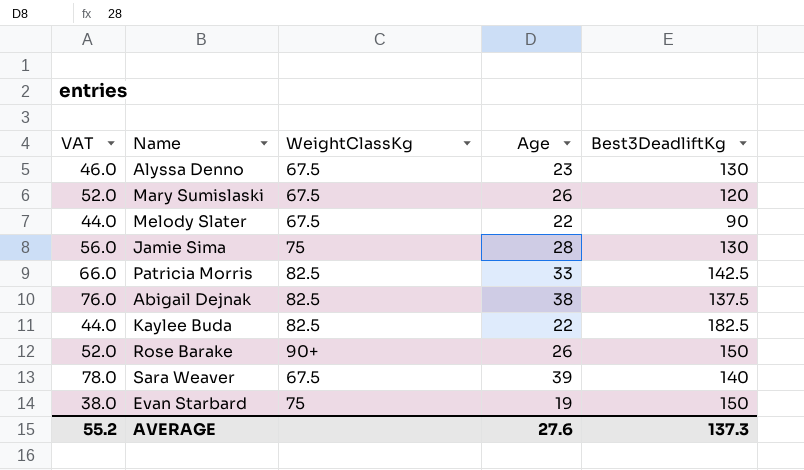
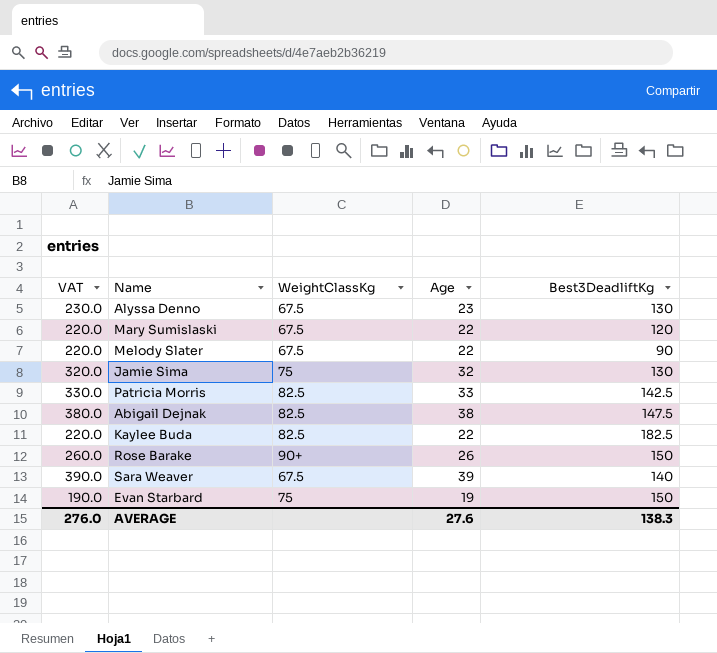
column VAT | formula: [Age] * 2 -> [Age] * 10
Mary Sumislaski | Age: 26 -> 22
Jamie Sima | Age: 28 -> 32
Abigail Dejnak | Best3DeadliftKg: 137.5 -> 147.5
AVERAGE | VAT: 55.2 -> 276.0
AVERAGE | Best3DeadliftKg: 137.3 -> 138.3

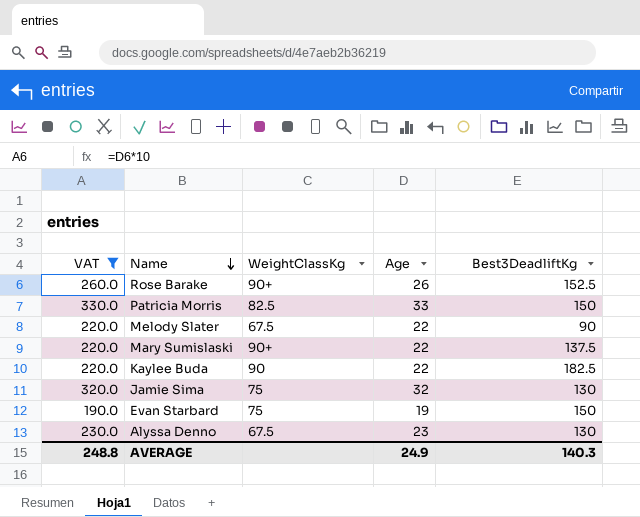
filter: none -> VAT <= 330.0
row order: none -> Name descending
Rose Barake | Best3DeadliftKg: 150 -> 152.5
Patricia Morris | Best3DeadliftKg: 142.5 -> 150
Mary Sumislaski | WeightClassKg: 67.5 -> 90+
Mary Sumislaski | Best3DeadliftKg: 120 -> 137.5
Kaylee Buda | WeightClassKg: 82.5 -> 90
AVERAGE | VAT: 276.0 -> 248.8
AVERAGE | Age: 27.6 -> 24.9
AVERAGE | Best3DeadliftKg: 138.3 -> 140.3

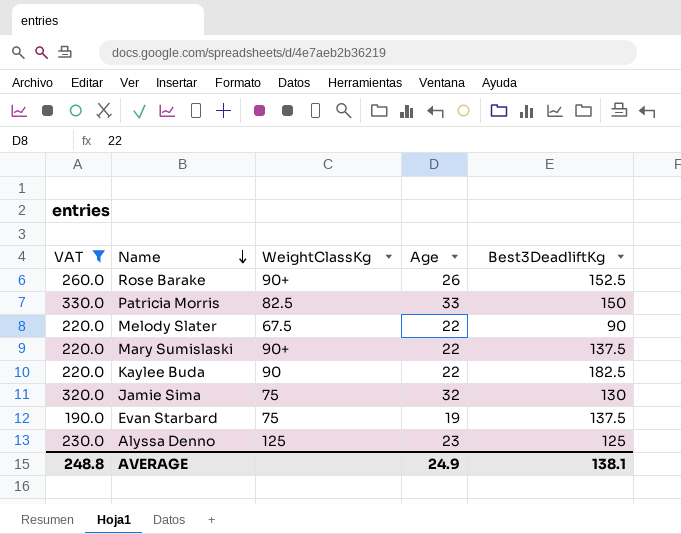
Evan Starbard | Best3DeadliftKg: 150 -> 137.5
Alyssa Denno | WeightClassKg: 67.5 -> 125
Alyssa Denno | Best3DeadliftKg: 130 -> 125
AVERAGE | Best3DeadliftKg: 140.3 -> 138.1

